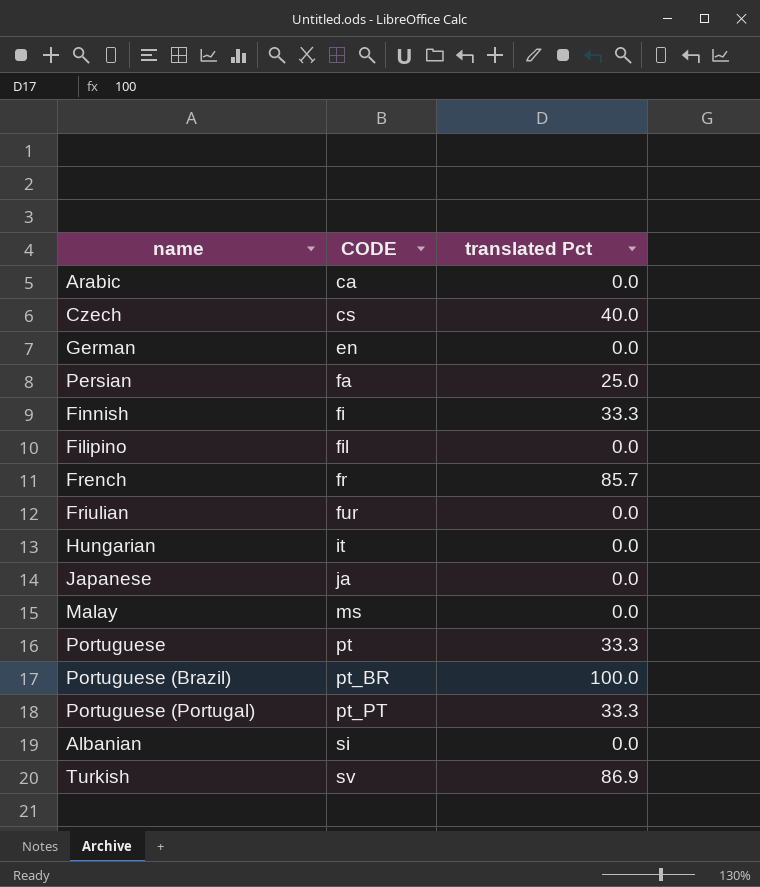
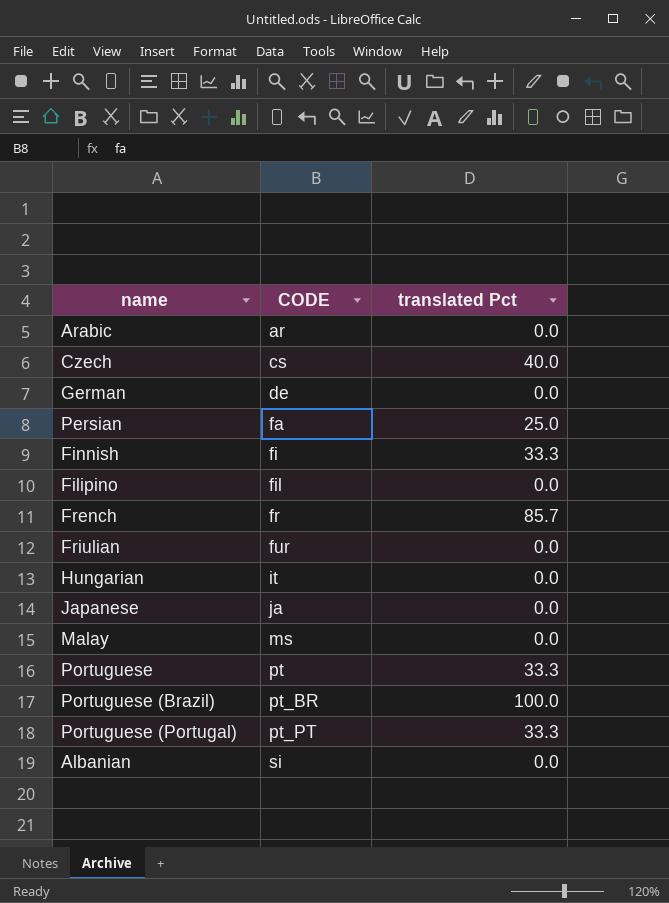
row Turkish: sv | 86.9 -> none
Arabic | CODE: ca -> ar
German | CODE: en -> de

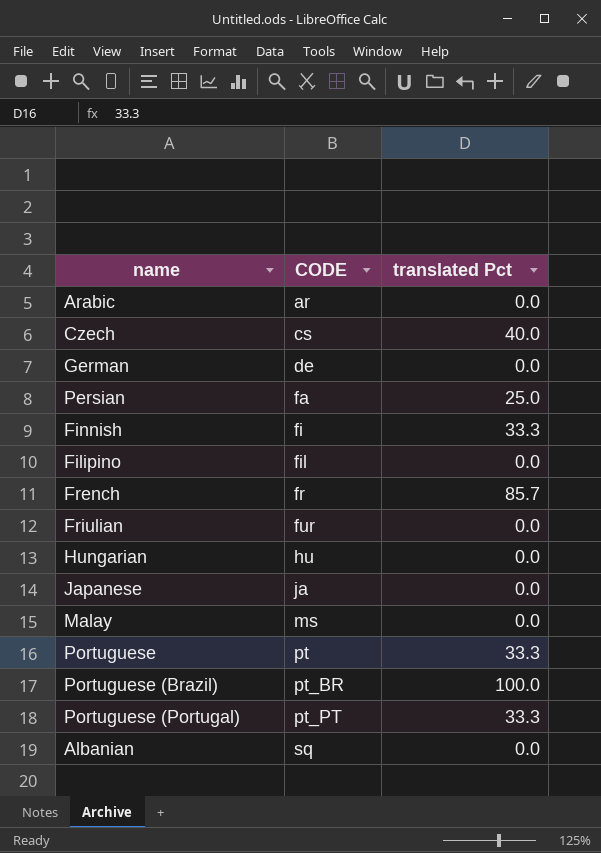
Hungarian | CODE: it -> hu
Albanian | CODE: si -> sq

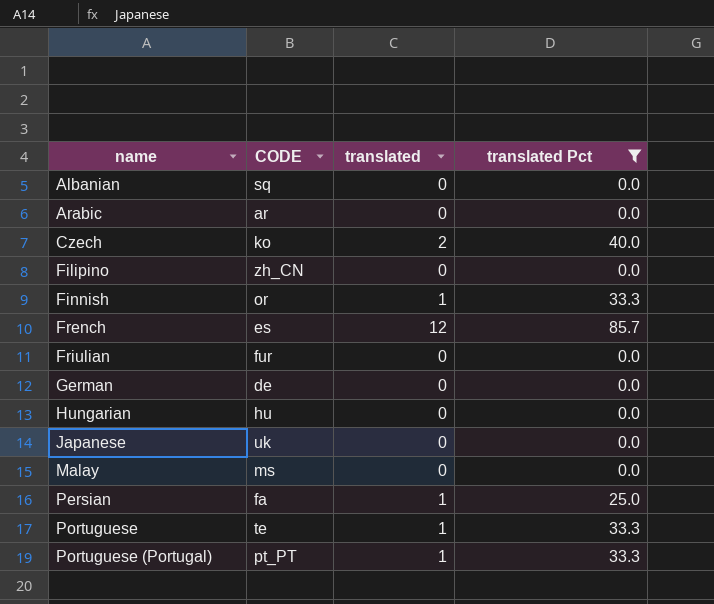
filter: none -> translated Pct != 100.0
row order: CODE ascending -> name ascending
column translated | position: none -> 3
Czech | CODE: cs -> ko
Filipino | CODE: fil -> zh_CN
Finnish | CODE: fi -> or
French | CODE: fr -> es
Japanese | CODE: ja -> uk
Portuguese | CODE: pt -> te

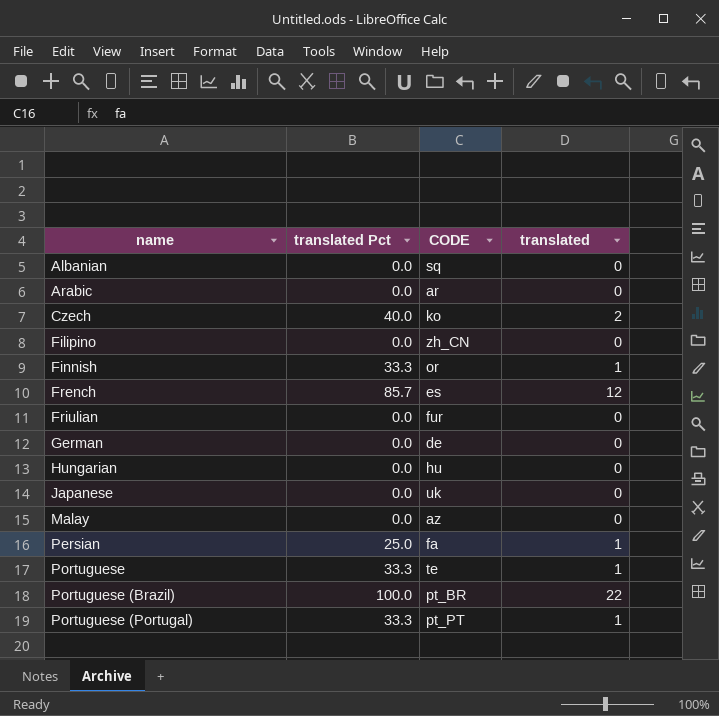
filter: translated Pct != 100.0 -> none
column translated Pct | position: 4 -> 2
Malay | CODE: ms -> az

